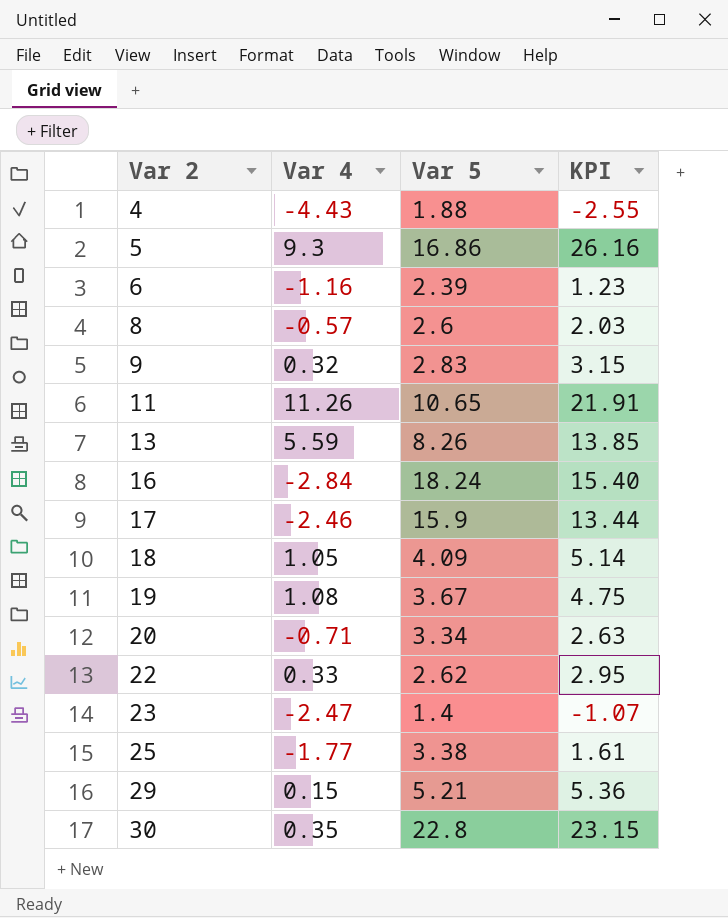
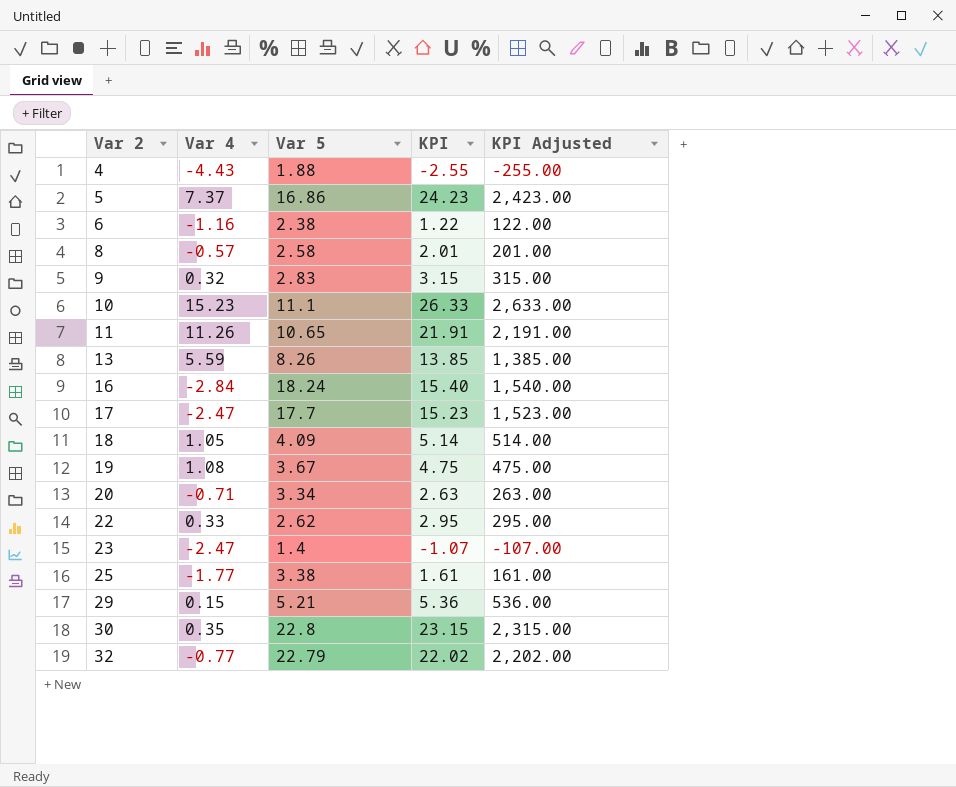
column KPI Adjusted | formula: none -> [KPI] * 100
5 | Var 4: 9.3 -> 7.37
5 | KPI: 26.16 -> 24.23
6 | Var 5: 2.39 -> 2.38
6 | KPI: 1.23 -> 1.22
8 | Var 5: 2.6 -> 2.58
8 | KPI: 2.03 -> 2.01
row 10: none -> 15.23 | 11.1 | 26.33 | 2,633.00
17 | Var 4: -2.46 -> -2.47
17 | Var 5: 15.9 -> 17.7
17 | KPI: 13.44 -> 15.23
row 32: none -> -0.77 | 22.79 | 22.02 | 2,202.00

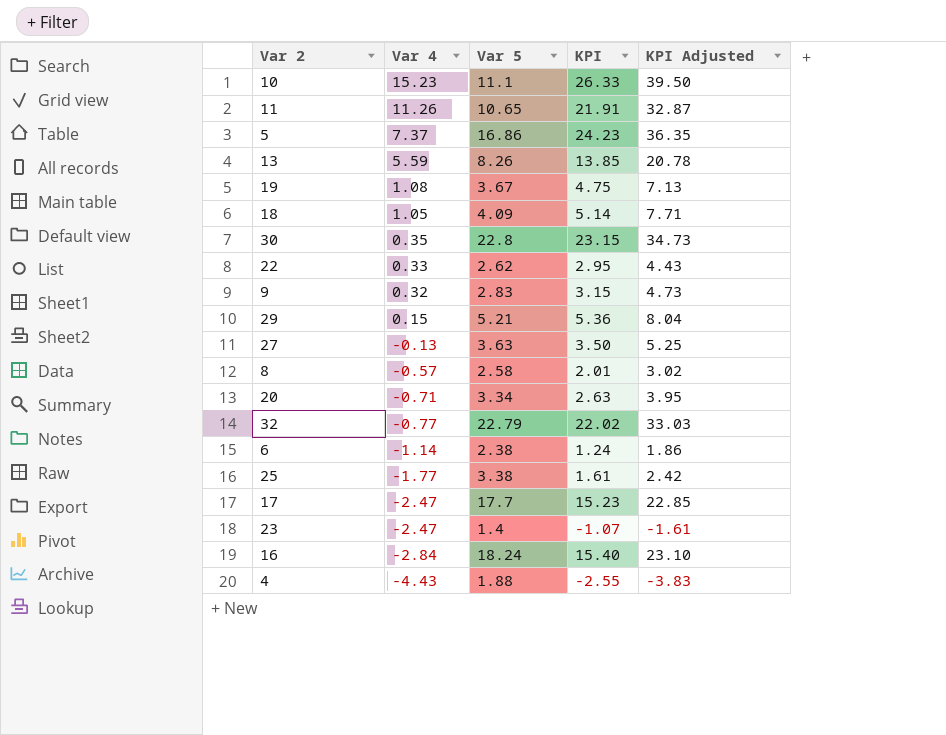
row order: Var 2 ascending -> Var 4 descending
column KPI Adjusted | formula: [KPI] * 100 -> [KPI] * 1.5
row 27: none -> -0.13 | 3.63 | 3.50 | 5.25
6 | Var 4: -1.16 -> -1.14
6 | KPI: 1.22 -> 1.24

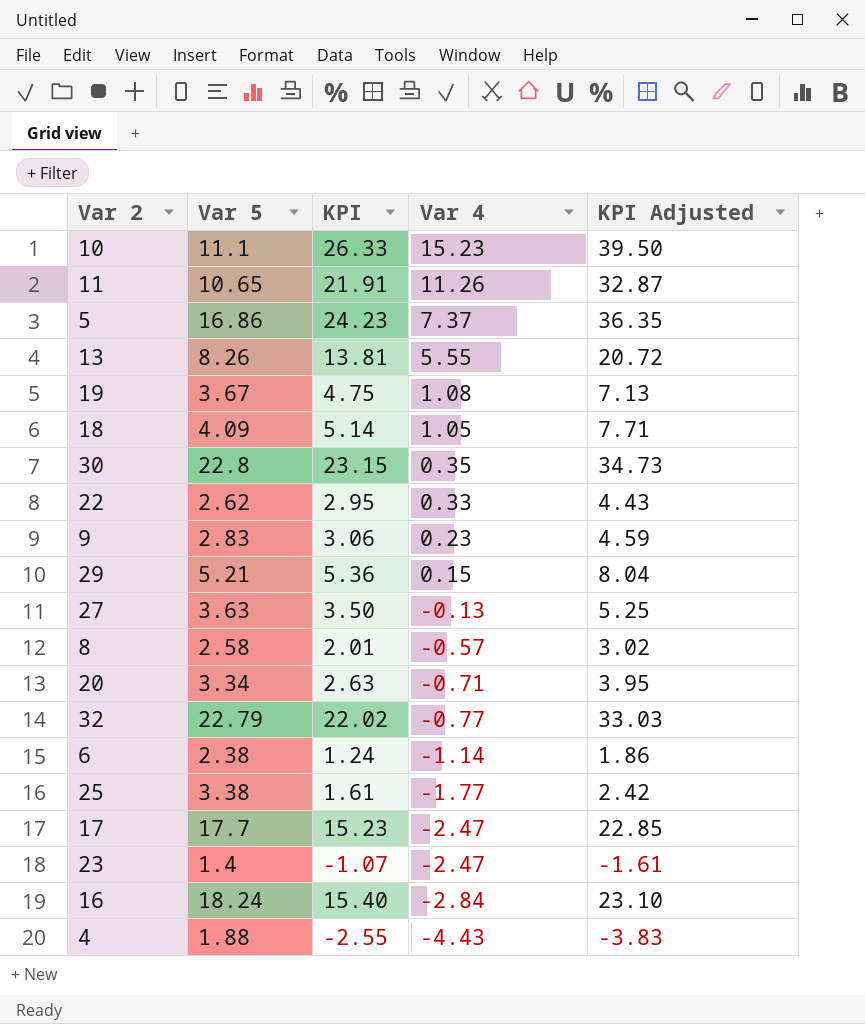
column Var 4 | position: 2 -> 4
13 | KPI: 13.85 -> 13.81
13 | Var 4: 5.59 -> 5.55
13 | KPI Adjusted: 20.78 -> 20.72
9 | KPI: 3.15 -> 3.06
9 | Var 4: 0.32 -> 0.23
9 | KPI Adjusted: 4.73 -> 4.59

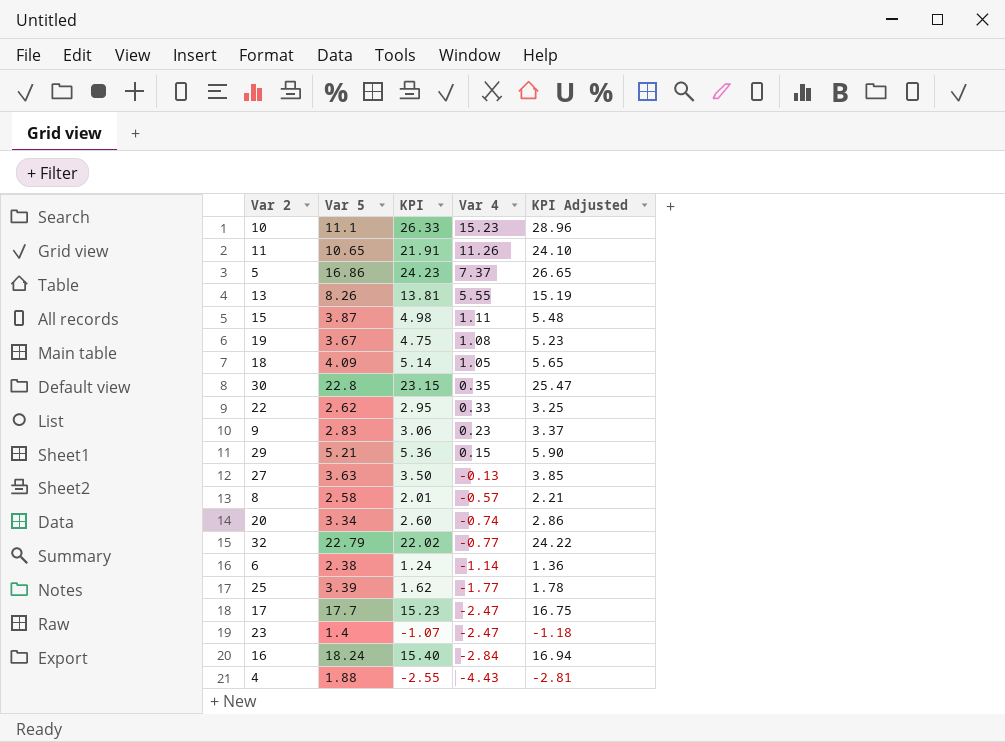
column KPI Adjusted | formula: [KPI] * 1.5 -> [KPI] * 1.1
row 15: none -> 3.87 | 4.98 | 1.11 | 5.48
20 | KPI: 2.63 -> 2.60
20 | Var 4: -0.71 -> -0.74
25 | Var 5: 3.38 -> 3.39
25 | KPI: 1.61 -> 1.62

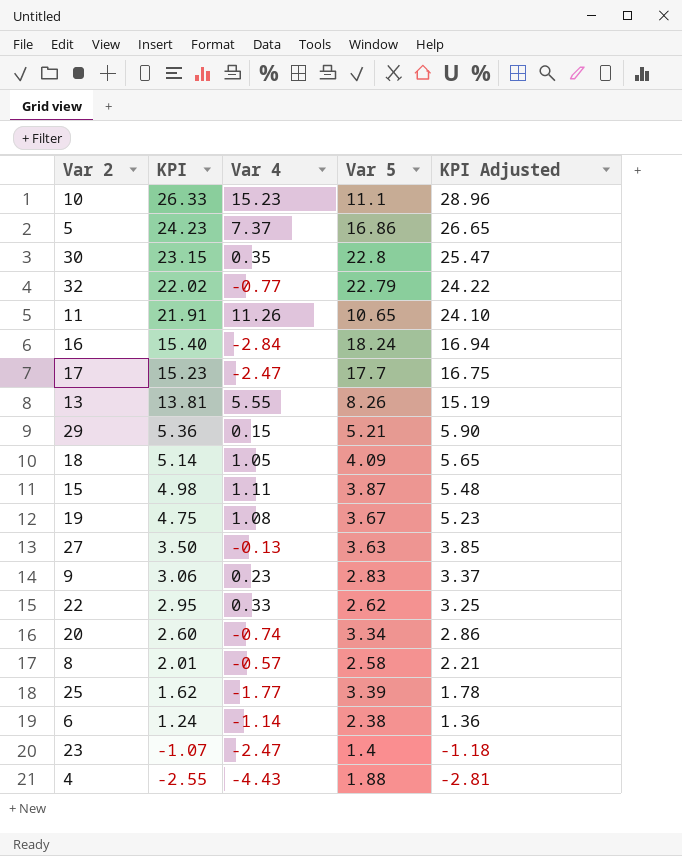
row order: Var 4 descending -> KPI descending
column Var 5 | position: 2 -> 4

